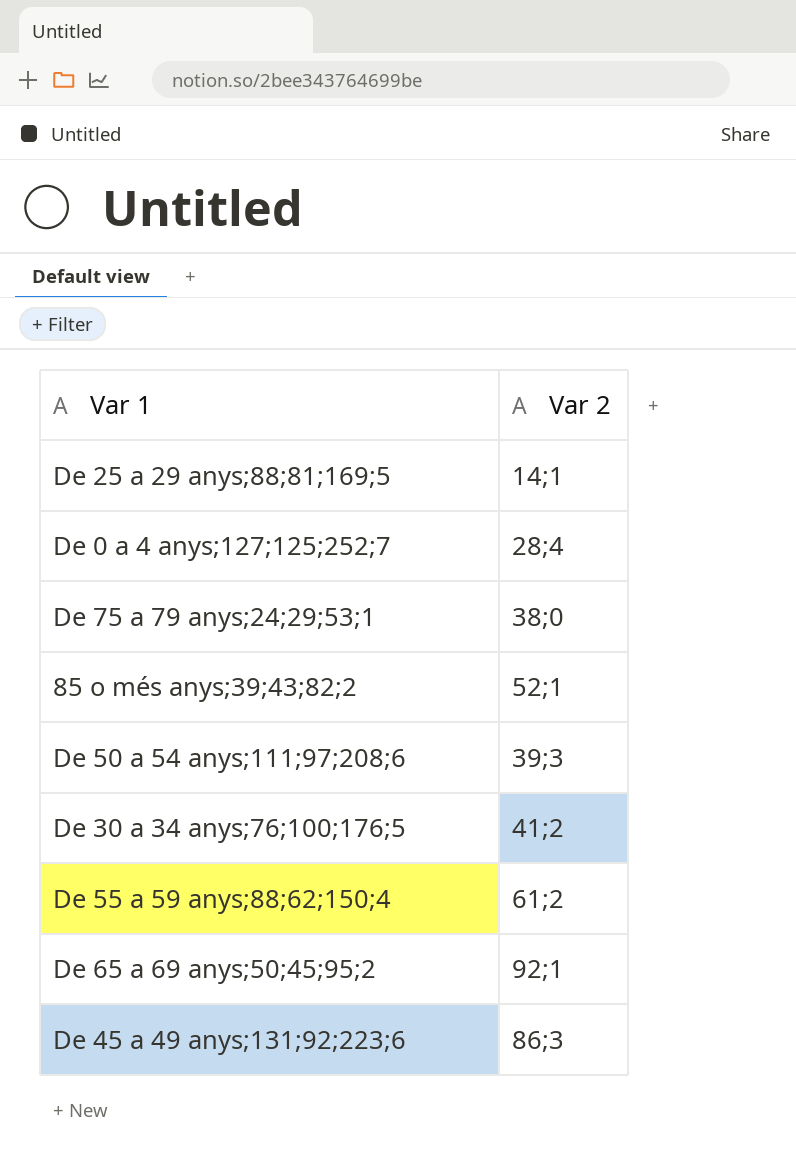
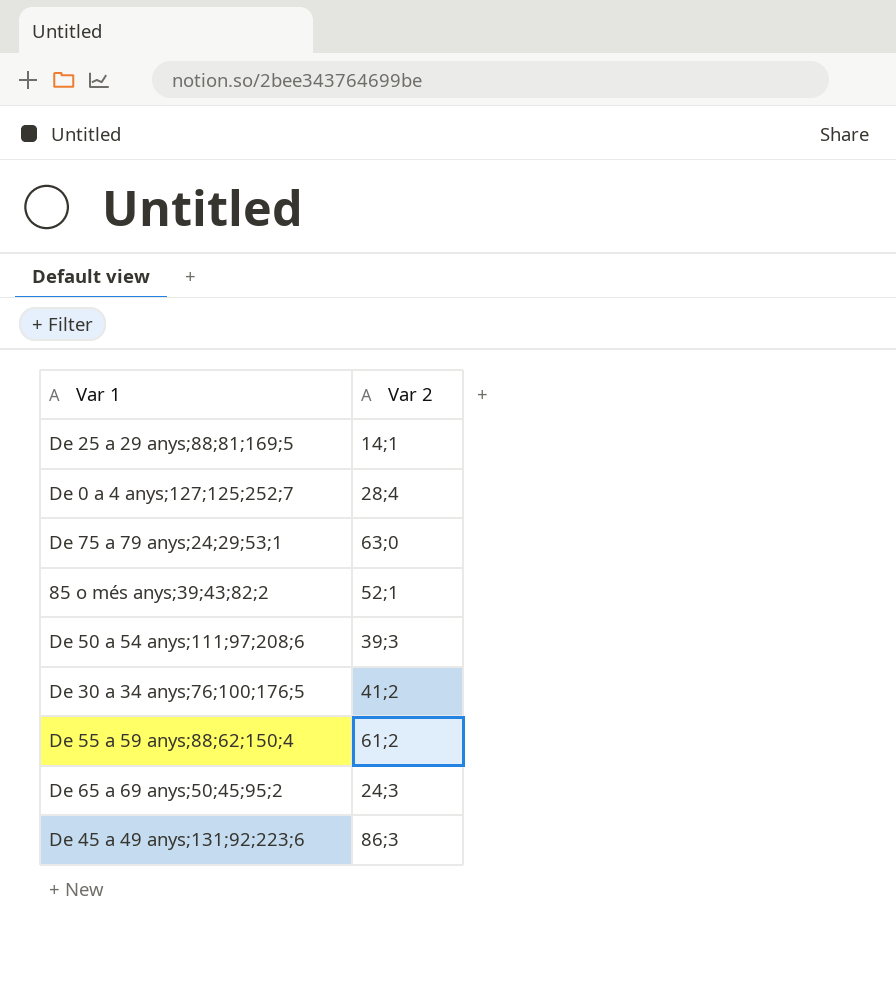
De 75 a 79 anys;24;29;53;1 | Var 2: 38;0 -> 63;0
De 65 a 69 anys;50;45;95;2 | Var 2: 92;1 -> 24;3

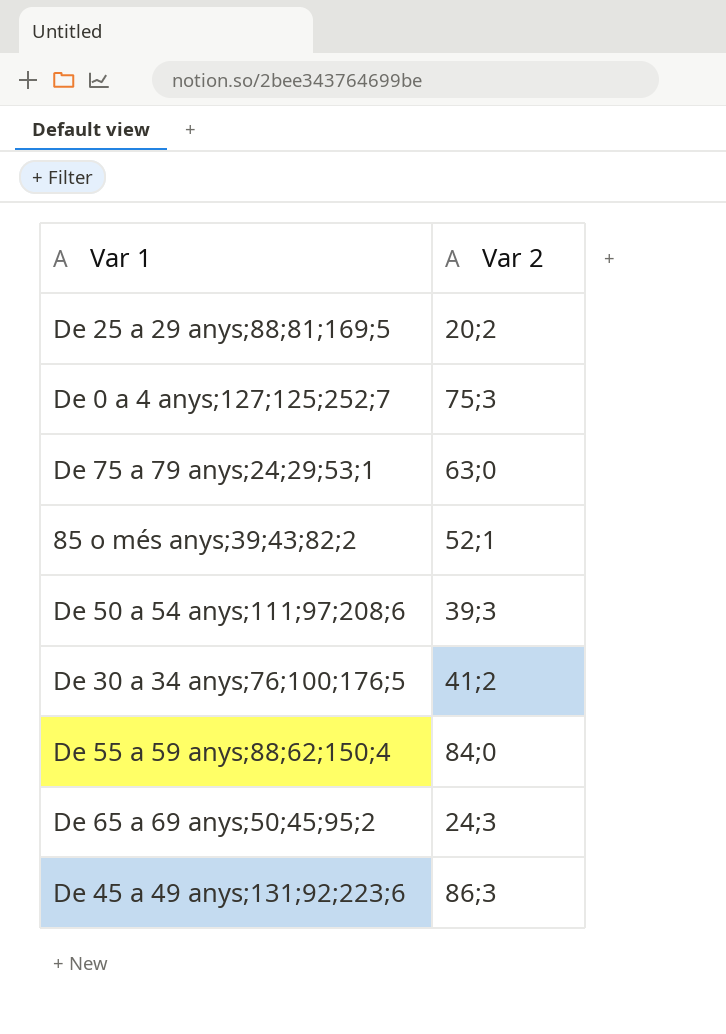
De 25 a 29 anys;88;81;169;5 | Var 2: 14;1 -> 20;2
De 0 a 4 anys;127;125;252;7 | Var 2: 28;4 -> 75;3
De 55 a 59 anys;88;62;150;4 | Var 2: 61;2 -> 84;0

